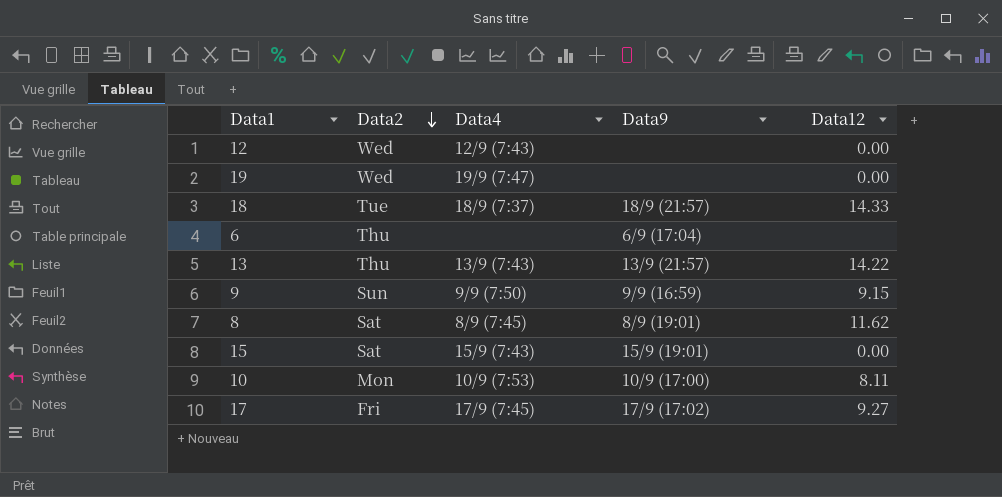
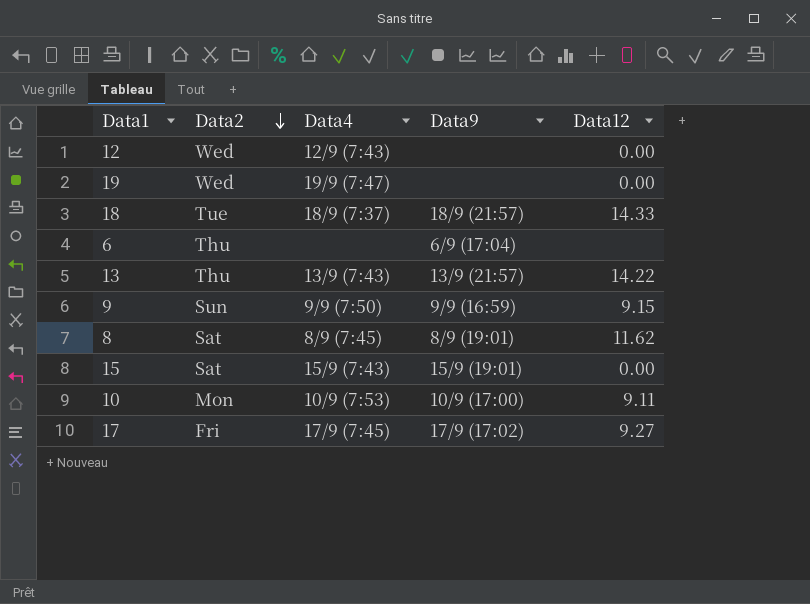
10 | Data12: 8.11 -> 9.11

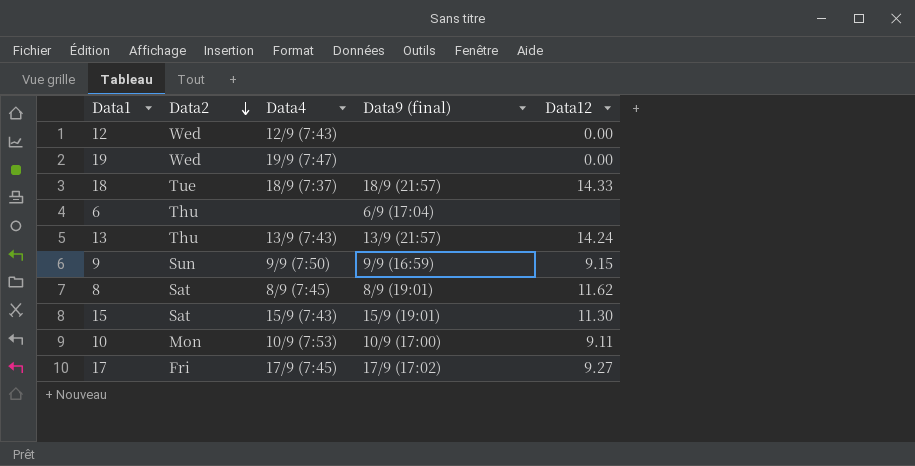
column name: Data9 -> Data9 (final)
13 | Data12: 14.22 -> 14.24
15 | Data12: 0.00 -> 11.30

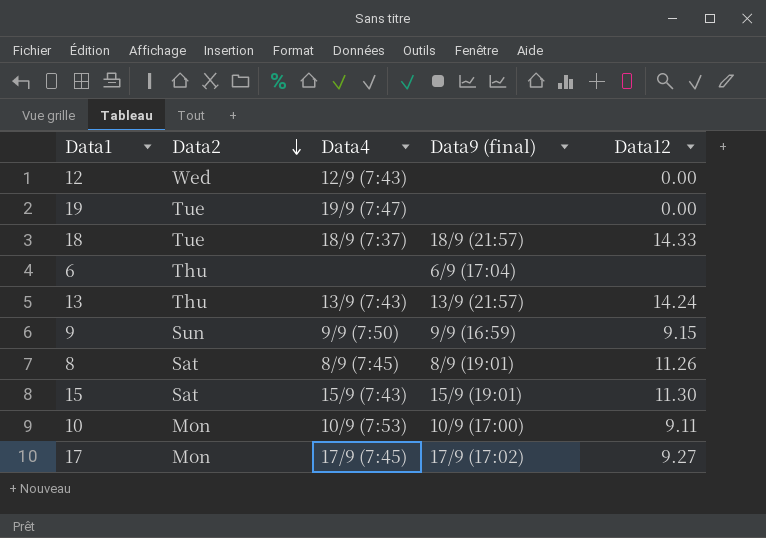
19 | Data2: Wed -> Tue
8 | Data12: 11.62 -> 11.26
17 | Data2: Fri -> Mon

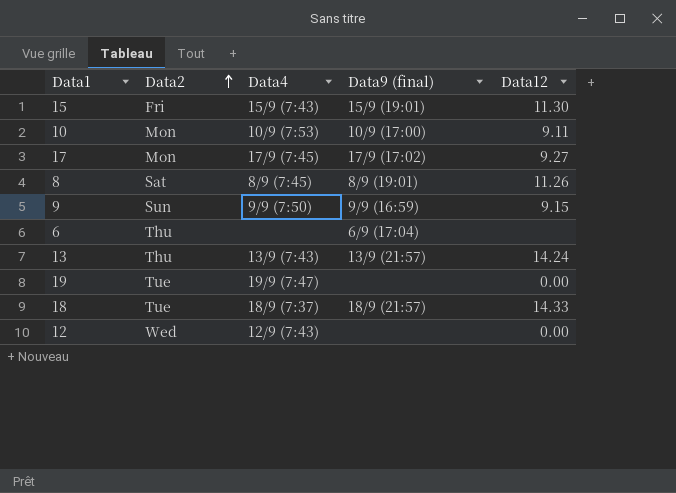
row order: Data2 descending -> Data2 ascending
15 | Data2: Sat -> Fri

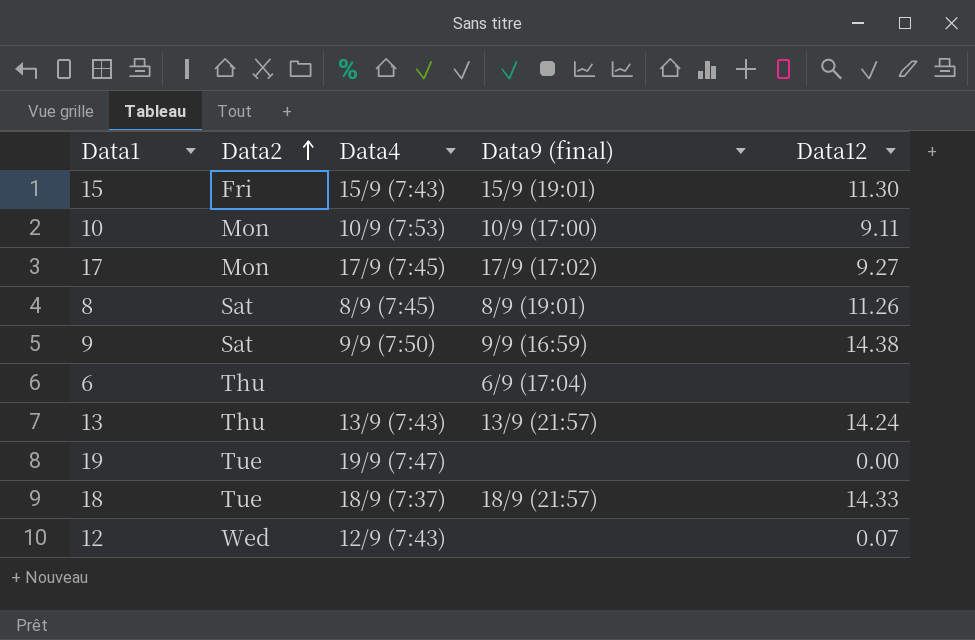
9 | Data2: Sun -> Sat
9 | Data12: 9.15 -> 14.38
12 | Data12: 0.00 -> 0.07

